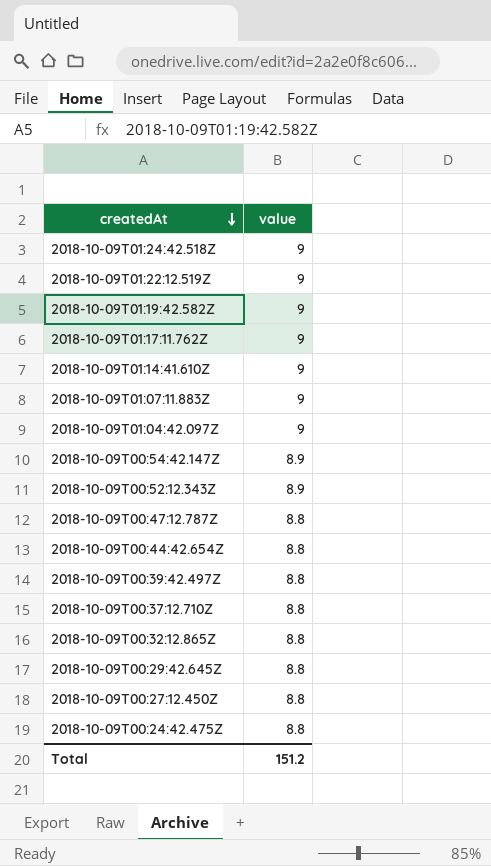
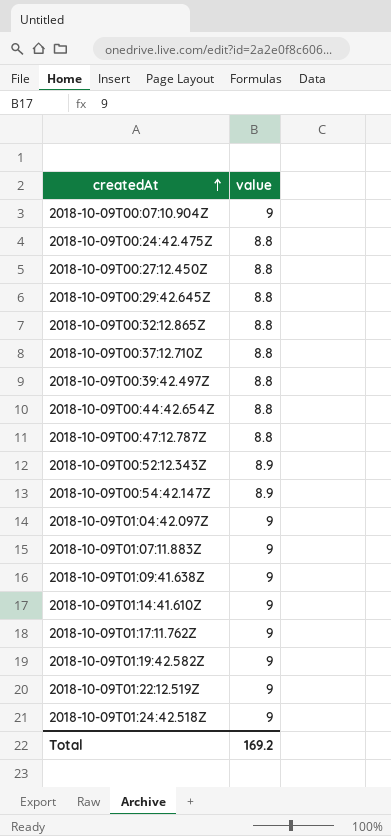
row order: createdAt descending -> createdAt ascending
row 2018-10-09T00:07:10.904Z: none -> 9
row 2018-10-09T01:09:41.638Z: none -> 9
Total | value: 151.2 -> 169.2

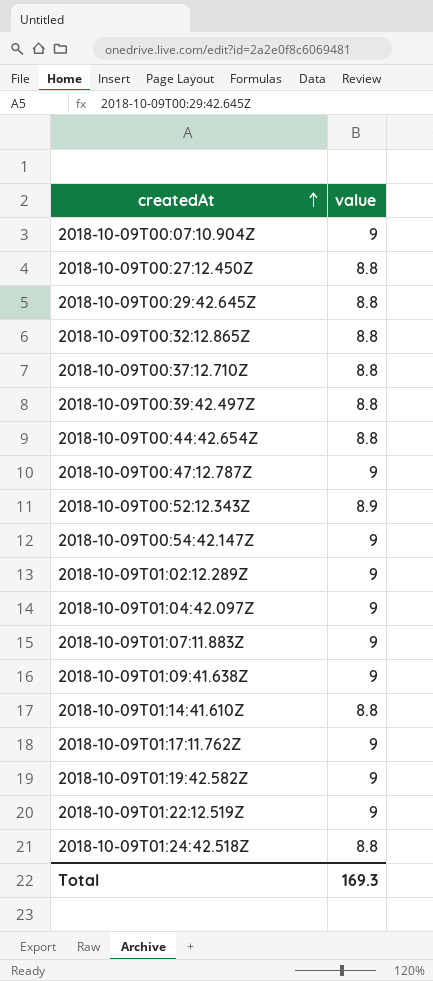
row 2018-10-09T00:24:42.475Z: 8.8 -> none
2018-10-09T00:47:12.787Z | value: 8.8 -> 9
2018-10-09T00:54:42.147Z | value: 8.9 -> 9
row 2018-10-09T01:02:12.289Z: none -> 9
2018-10-09T01:14:41.610Z | value: 9 -> 8.8
2018-10-09T01:24:42.518Z | value: 9 -> 8.8
Total | value: 169.2 -> 169.3

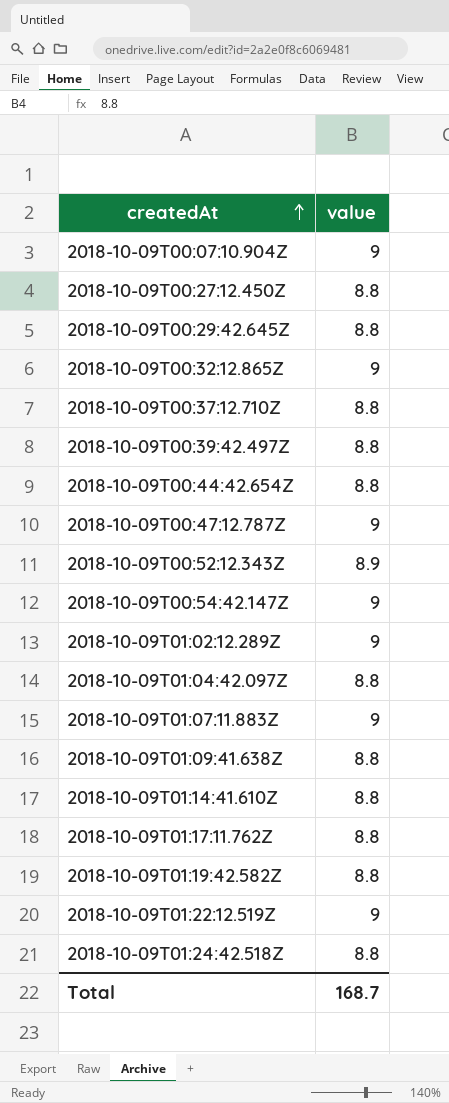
2018-10-09T00:32:12.865Z | value: 8.8 -> 9
2018-10-09T01:04:42.097Z | value: 9 -> 8.8
2018-10-09T01:09:41.638Z | value: 9 -> 8.8
2018-10-09T01:17:11.762Z | value: 9 -> 8.8
2018-10-09T01:19:42.582Z | value: 9 -> 8.8
Total | value: 169.3 -> 168.7

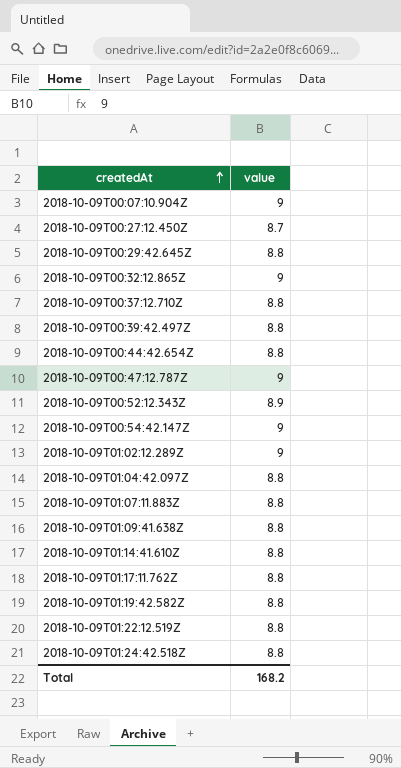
2018-10-09T00:27:12.450Z | value: 8.8 -> 8.7
2018-10-09T01:07:11.883Z | value: 9 -> 8.8
2018-10-09T01:22:12.519Z | value: 9 -> 8.8
Total | value: 168.7 -> 168.2

